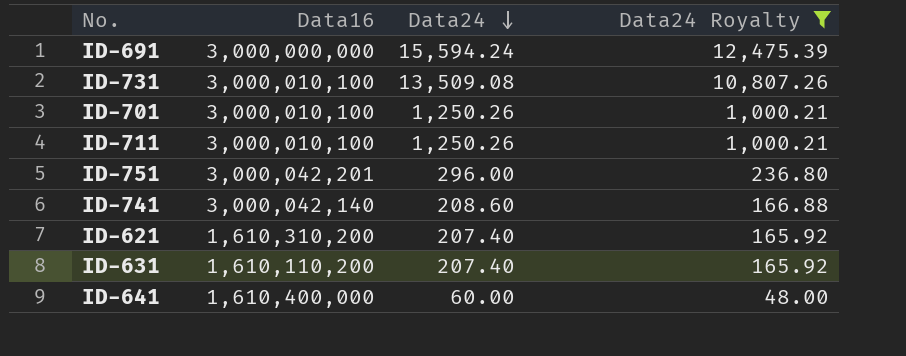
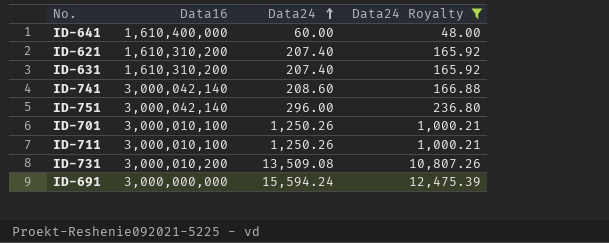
row order: Data24 descending -> Data24 ascending
ID-631 | Data16: 1,610,110,200 -> 1,610,310,200
ID-751 | Data16: 3,000,042,201 -> 3,000,042,140
ID-731 | Data16: 3,000,010,100 -> 3,000,010,200

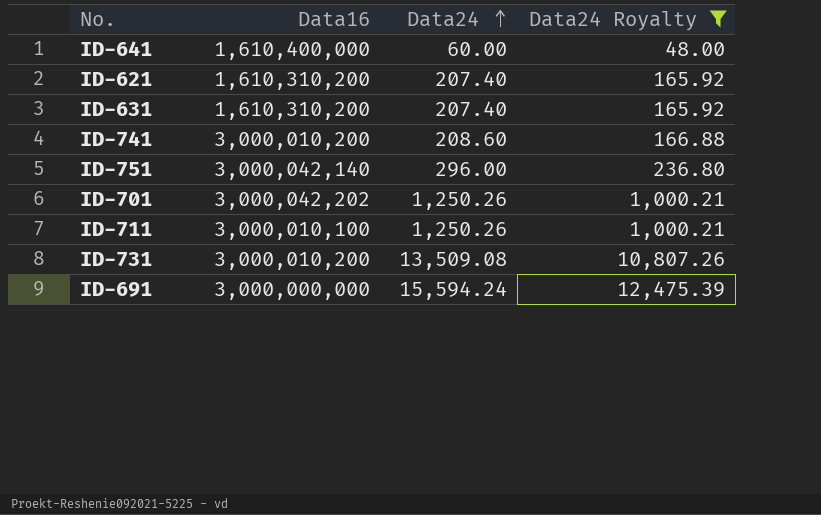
ID-741 | Data16: 3,000,042,140 -> 3,000,010,200
ID-701 | Data16: 3,000,010,100 -> 3,000,042,202

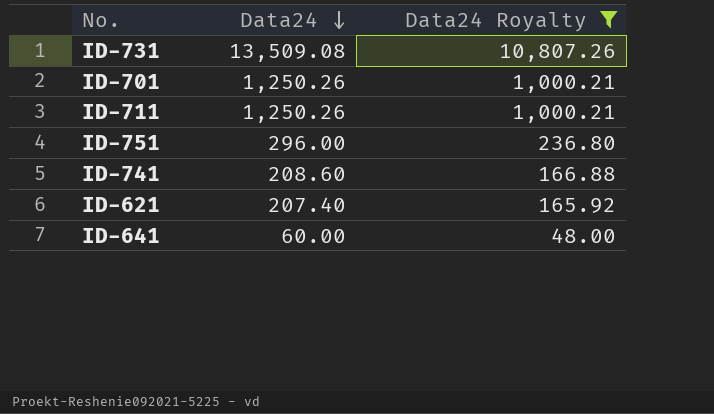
row order: Data24 ascending -> Data24 descending
column Data16 | position: 2 -> none
row ID-631: 1,610,310,200 | 207.40 | 165.92 -> none
row ID-691: 3,000,000,000 | 15,594.24 | 12,475.39 -> none

